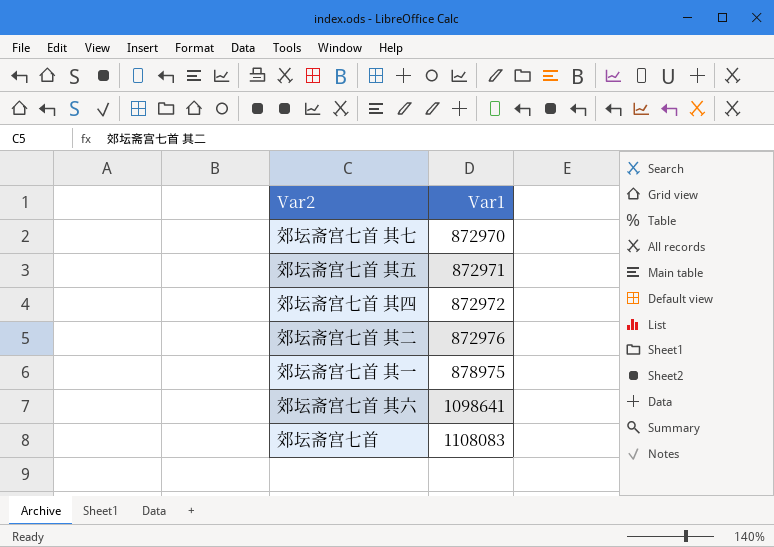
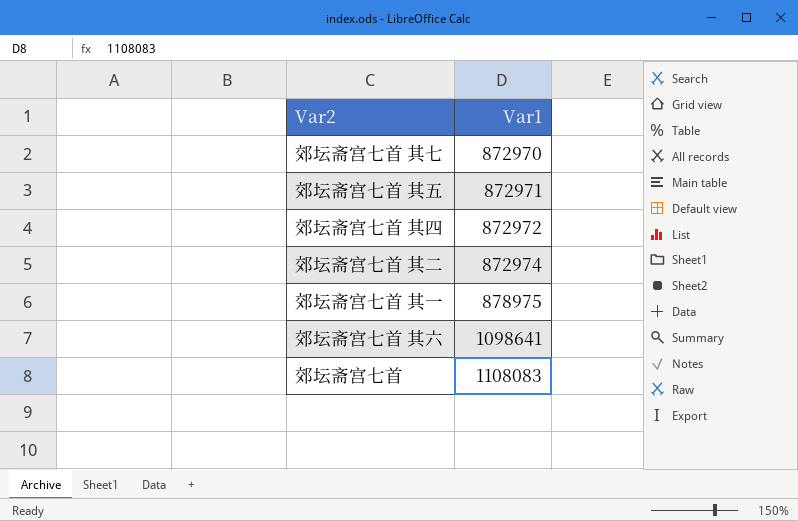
郊坛斋宫七首 其二 | Var1: 872976 -> 872974

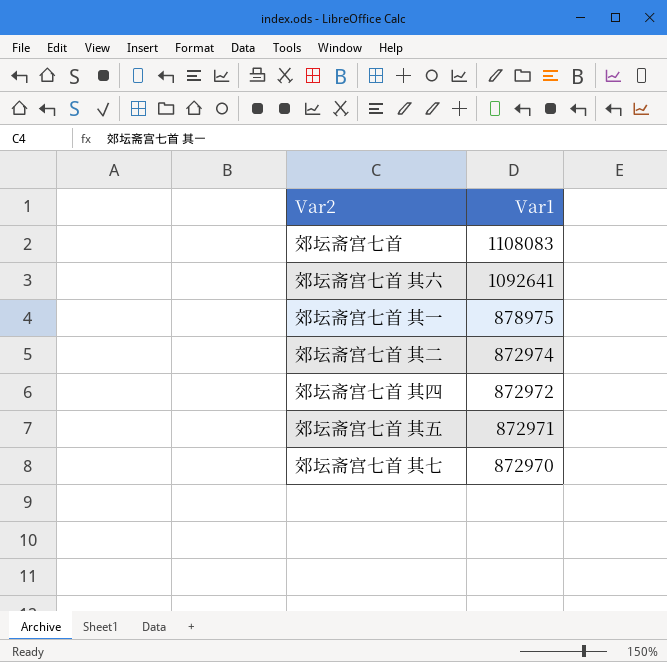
row order: Var1 ascending -> Var1 descending
郊坛斋宫七首 其六 | Var1: 1098641 -> 1092641

